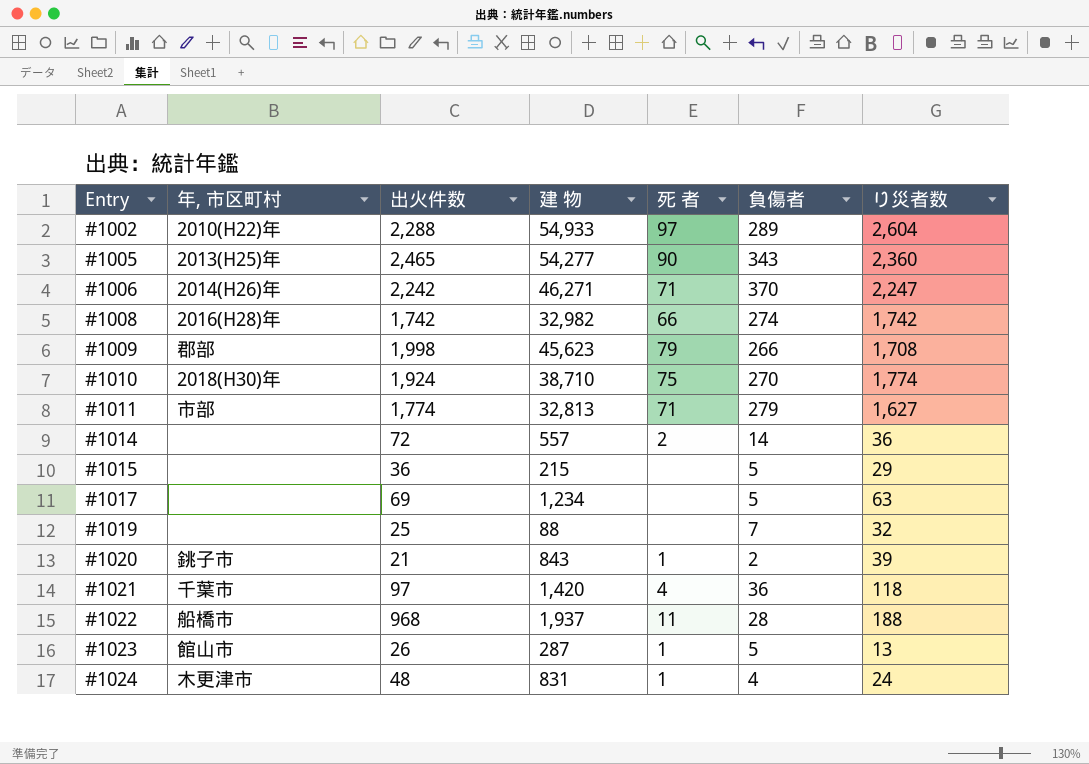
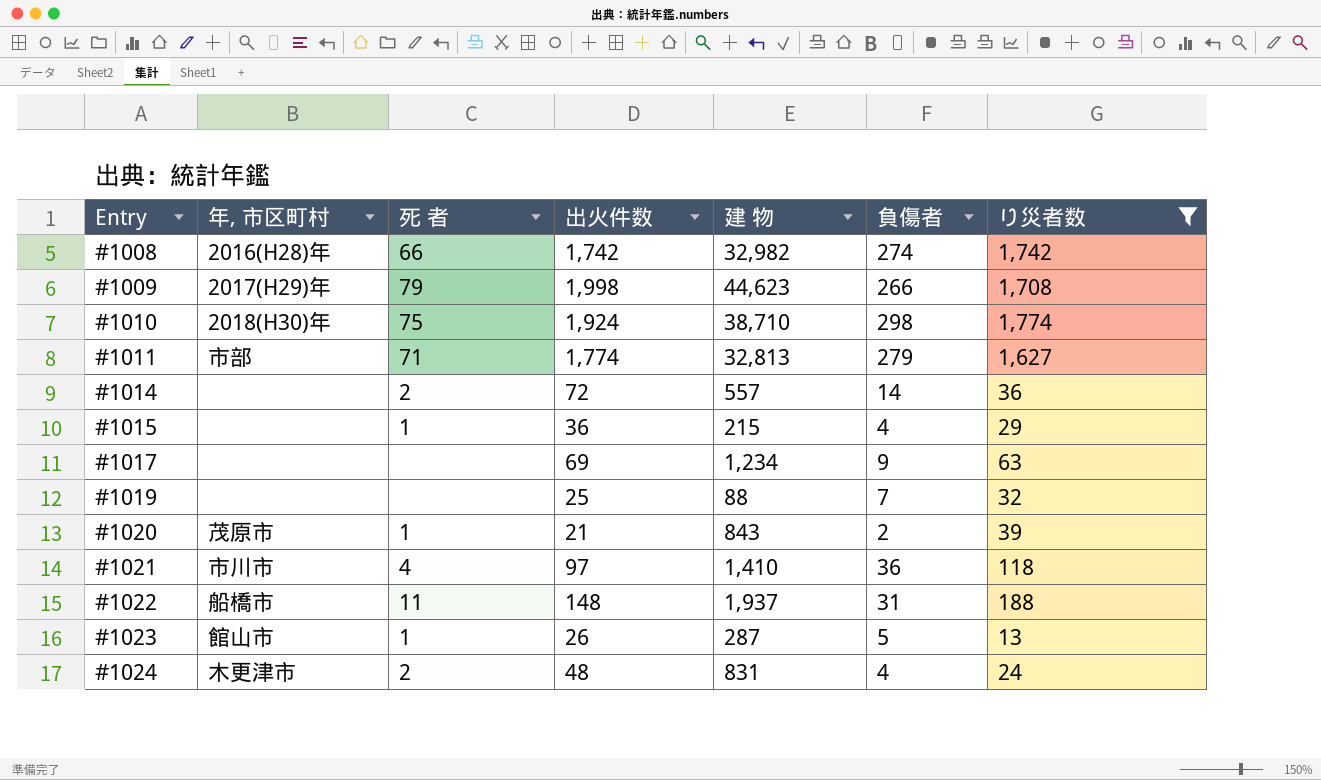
filter: none -> り災者数 <= 1,774
column 死 者 | position: 5 -> 3
#1009 | 年, 市区町村: 郡部 -> 2017(H29)年
#1009 | 建 物: 45,623 -> 44,623
#1010 | 負傷者: 270 -> 298
#1015 | 死 者: none -> 1
#1015 | 負傷者: 5 -> 4
#1017 | 負傷者: 5 -> 9
#1020 | 年, 市区町村: 銚子市 -> 茂原市
#1021 | 年, 市区町村: 千葉市 -> 市川市
#1021 | 建 物: 1,420 -> 1,410
#1022 | 出火件数: 968 -> 148
#1022 | 負傷者: 28 -> 31
#1024 | 死 者: 1 -> 2

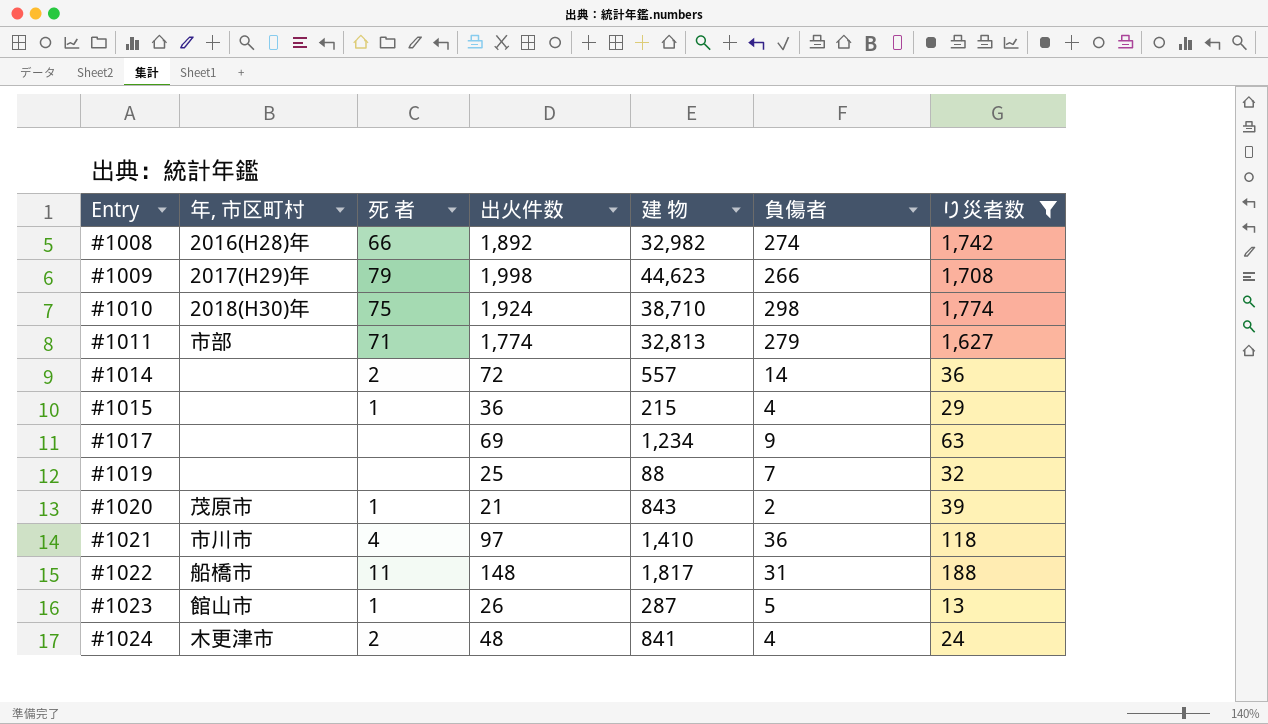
#1008 | 出火件数: 1,742 -> 1,892
#1022 | 建 物: 1,937 -> 1,817
#1024 | 建 物: 831 -> 841

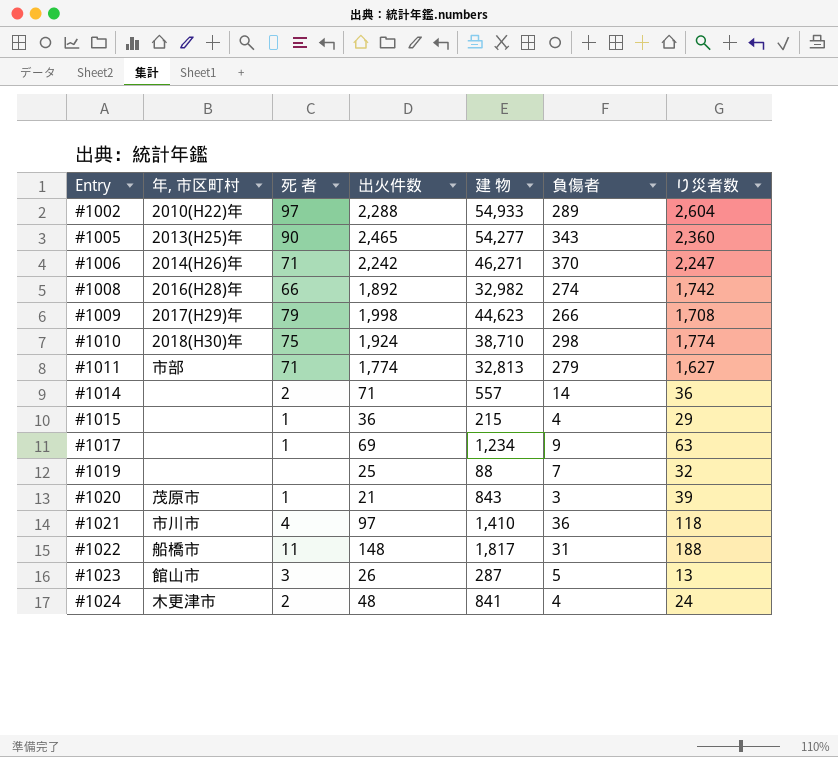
filter: り災者数 <= 1,774 -> none
#1014 | 出火件数: 72 -> 71
#1017 | 死 者: none -> 1
#1020 | 負傷者: 2 -> 3
#1023 | 死 者: 1 -> 3

